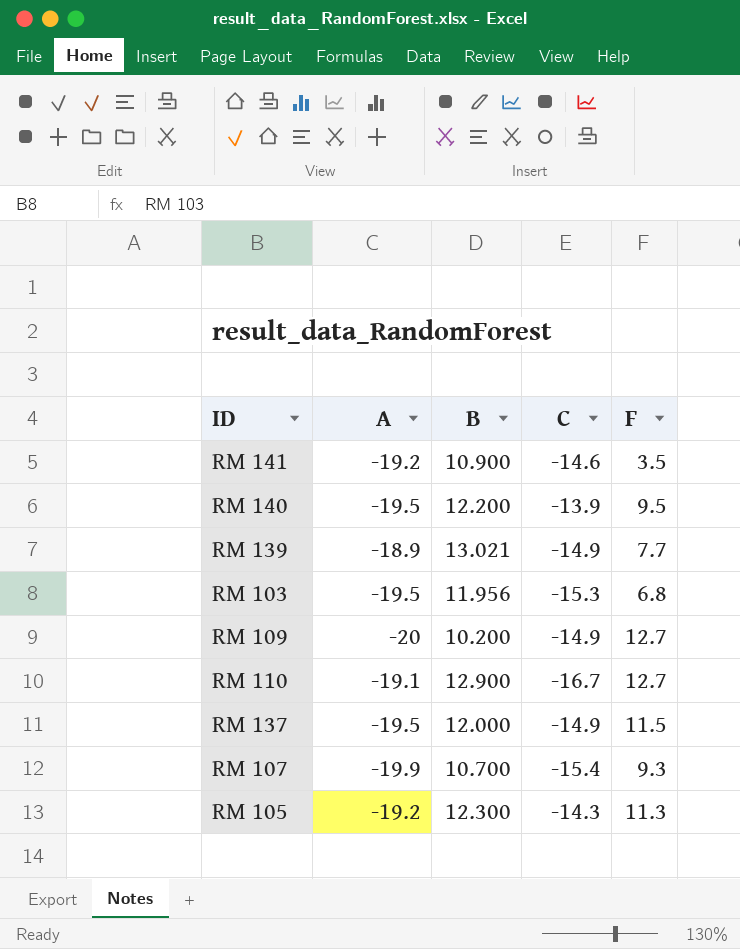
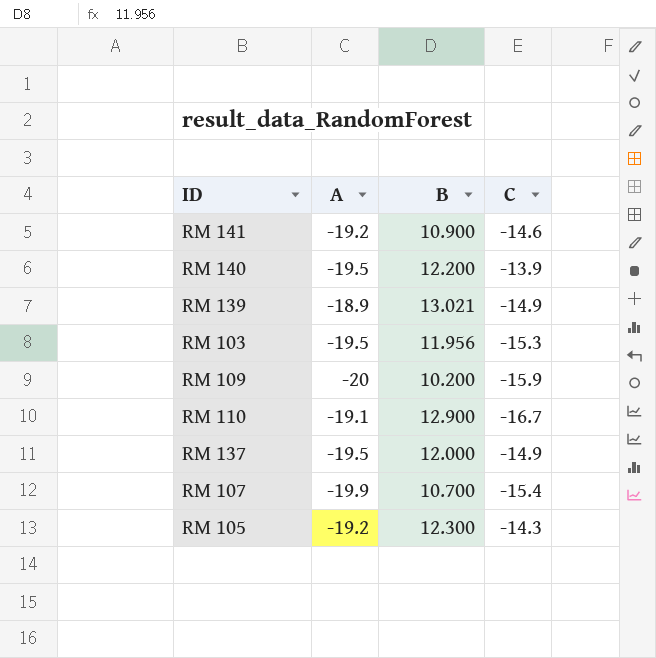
column F | position: 5 -> none
RM 109 | C: -14.9 -> -15.9

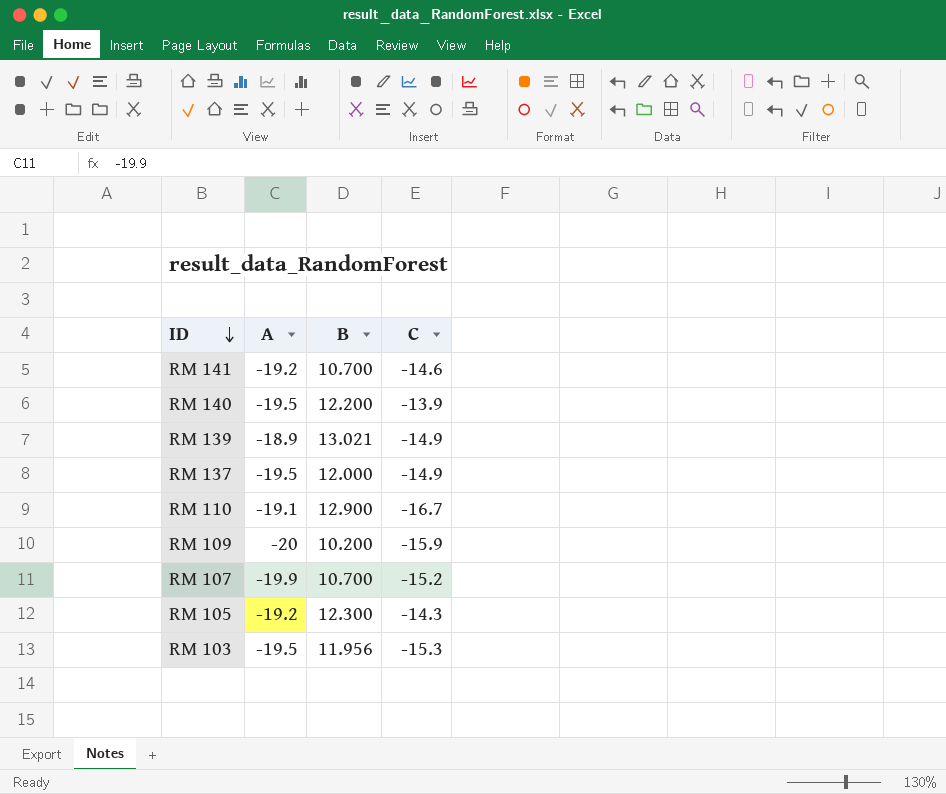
row order: none -> ID descending
RM 141 | B: 10.900 -> 10.700
RM 107 | C: -15.4 -> -15.2

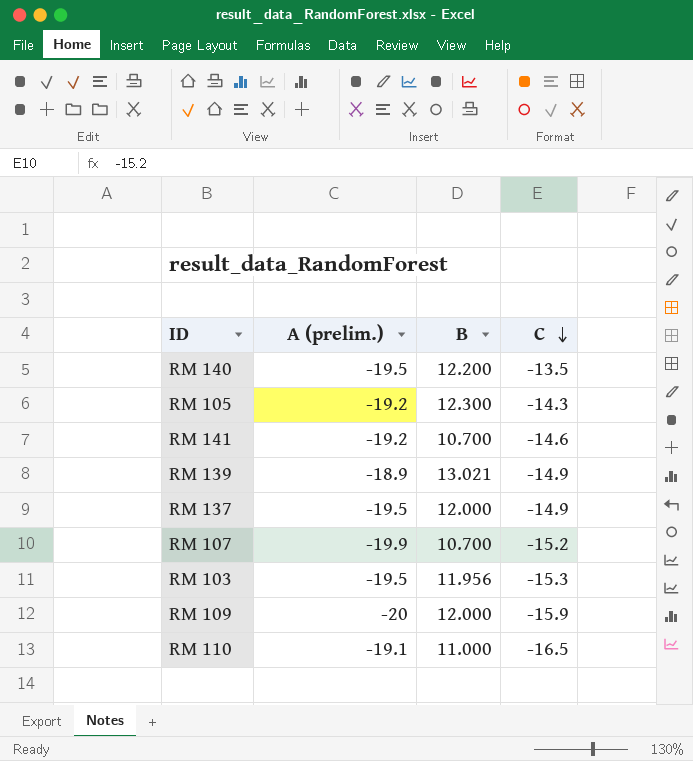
row order: ID descending -> C descending
column name: A -> A (prelim.)
RM 140 | C: -13.9 -> -13.5
RM 109 | B: 10.200 -> 12.000
RM 110 | B: 12.900 -> 11.000
RM 110 | C: -16.7 -> -16.5

